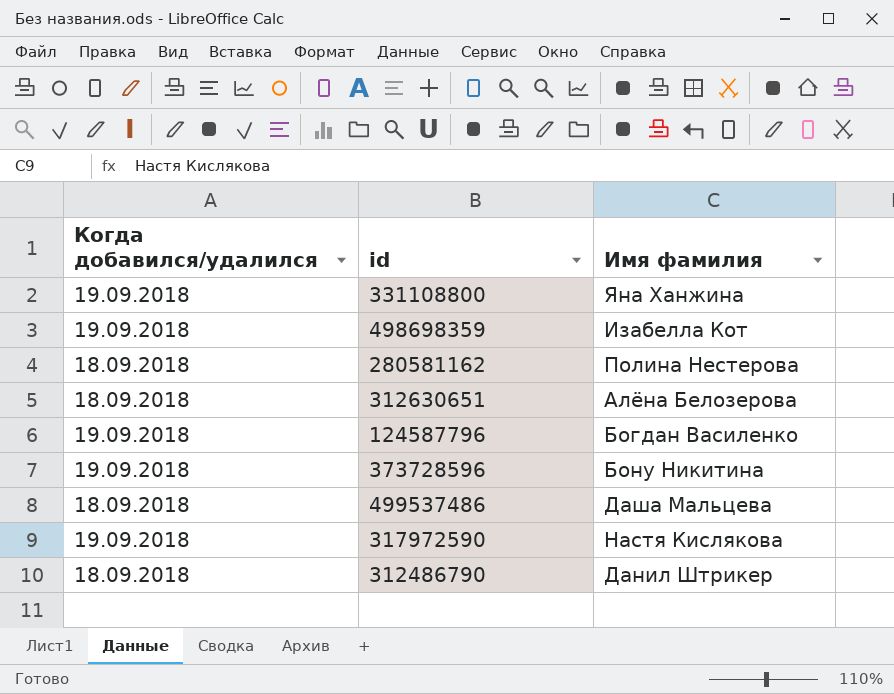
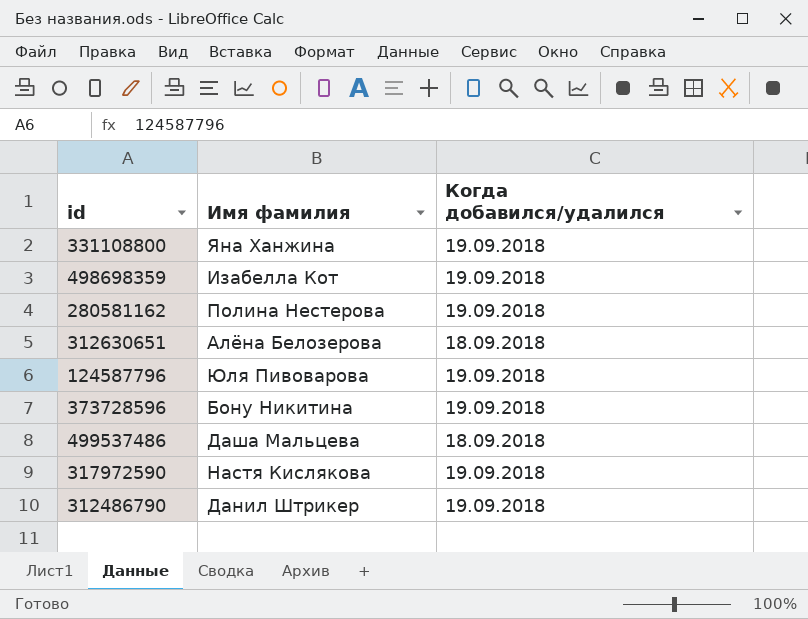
column Когда добавился/удалился | position: 1 -> 3
280581162 | Когда добавился/удалился: 18.09.2018 -> 19.09.2018
124587796 | Имя фамилия: Богдан Василенко -> Юля Пивоварова
312486790 | Когда добавился/удалился: 18.09.2018 -> 19.09.2018

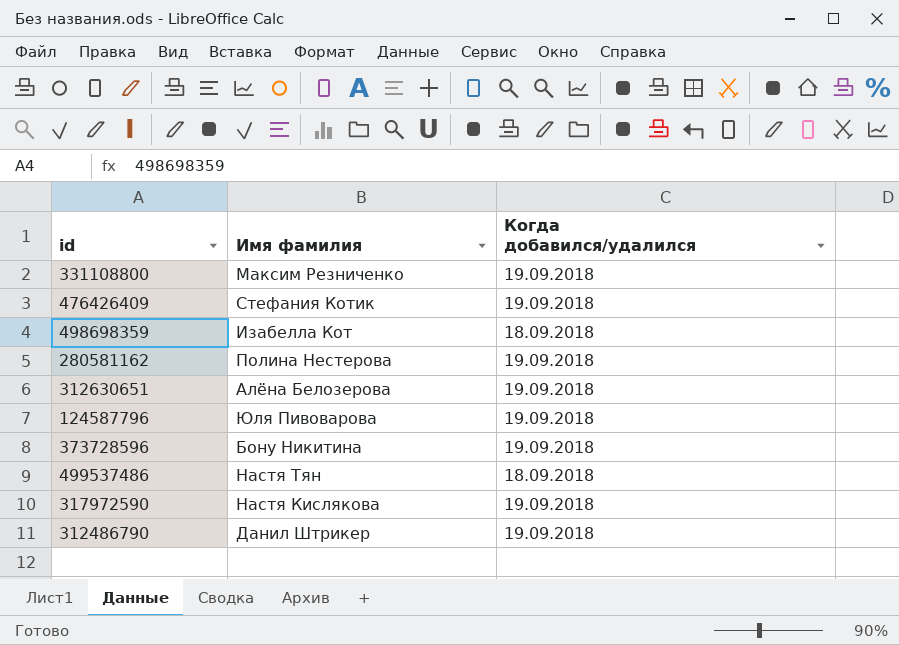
331108800 | Имя фамилия: Яна Ханжина -> Максим Резниченко
row 476426409: none -> Стефания Котик | 19.09.2018
498698359 | Когда добавился/удалился: 19.09.2018 -> 18.09.2018
312630651 | Когда добавился/удалился: 18.09.2018 -> 19.09.2018
499537486 | Имя фамилия: Даша Мальцева -> Настя Тян

